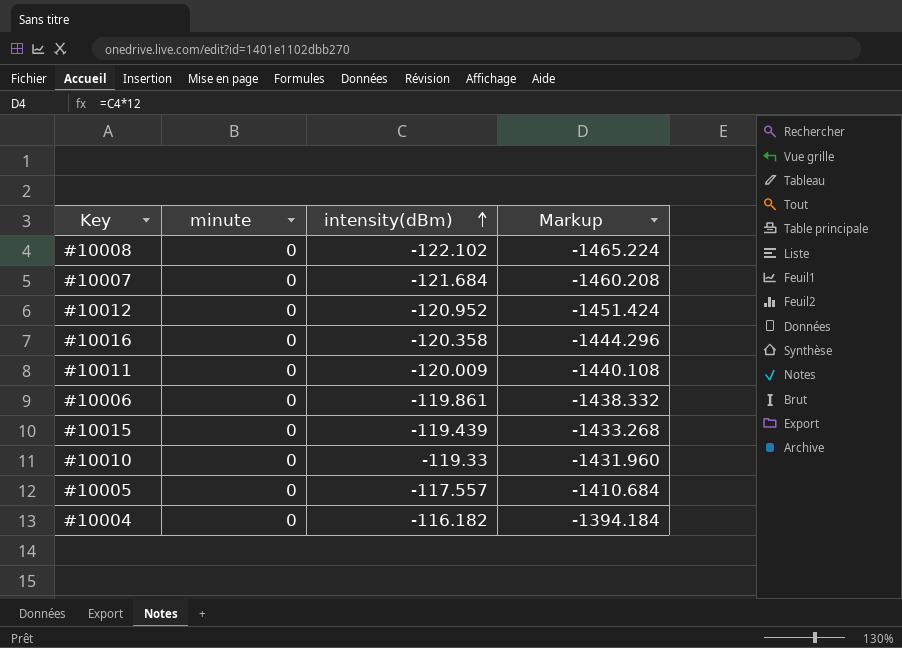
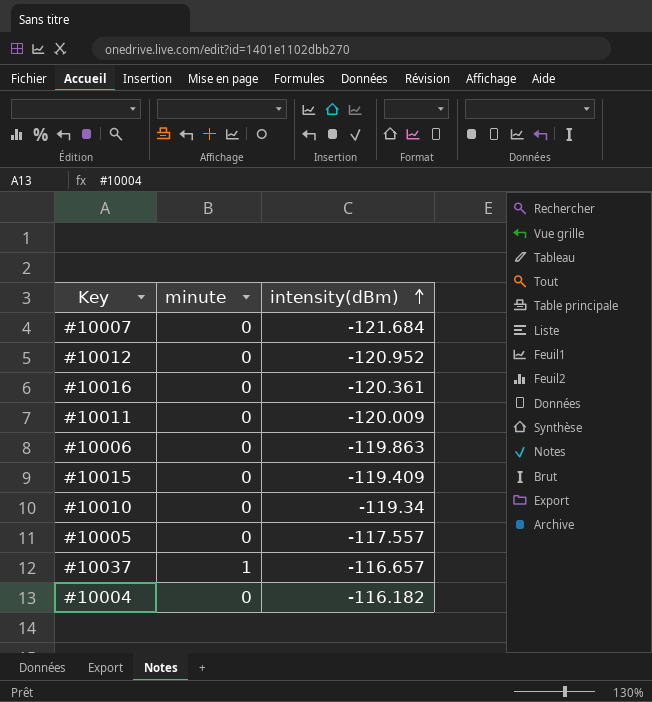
column Markup | formula: [intensity(dBm)] * 12 -> none
row #10008: 0 | -122.102 | -1465.224 -> none
#10016 | intensity(dBm): -120.358 -> -120.361
#10006 | intensity(dBm): -119.861 -> -119.863
#10015 | intensity(dBm): -119.439 -> -119.409
#10010 | intensity(dBm): -119.33 -> -119.34
row #10037: none -> 1 | -116.657

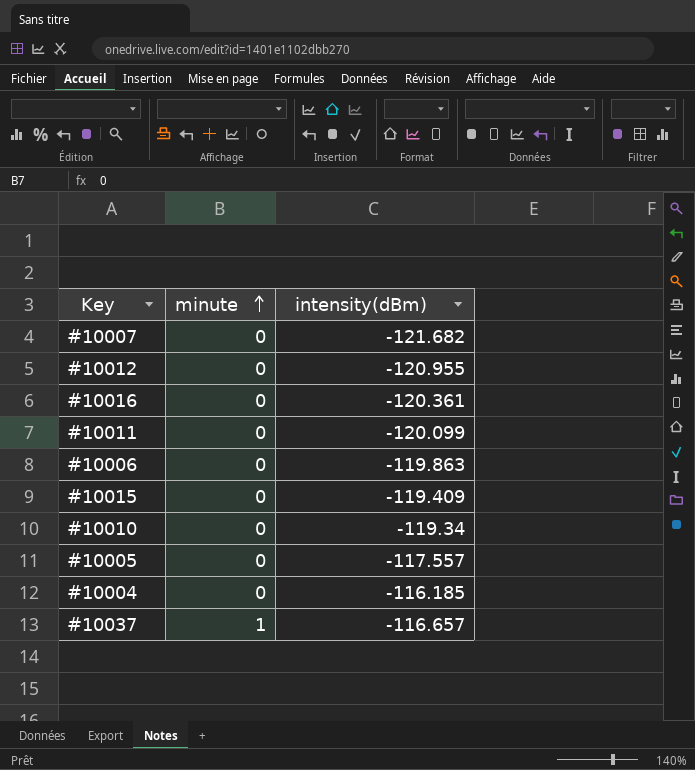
row order: intensity(dBm) ascending -> minute ascending
#10007 | intensity(dBm): -121.684 -> -121.682
#10012 | intensity(dBm): -120.952 -> -120.955
#10011 | intensity(dBm): -120.009 -> -120.099
#10004 | intensity(dBm): -116.182 -> -116.185

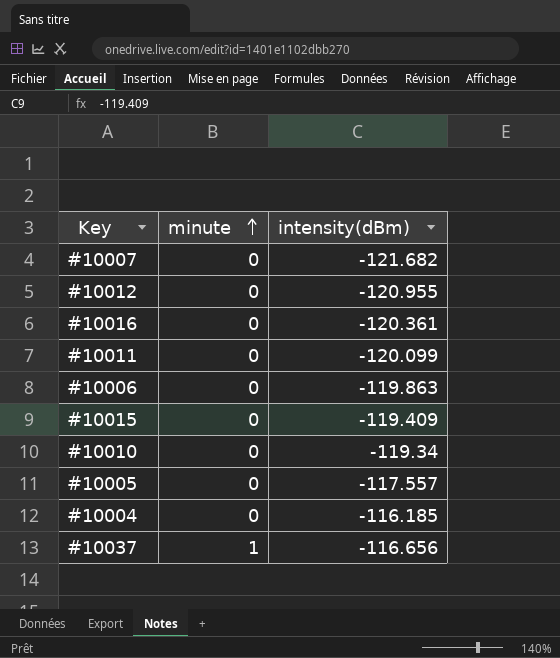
#10037 | intensity(dBm): -116.657 -> -116.656

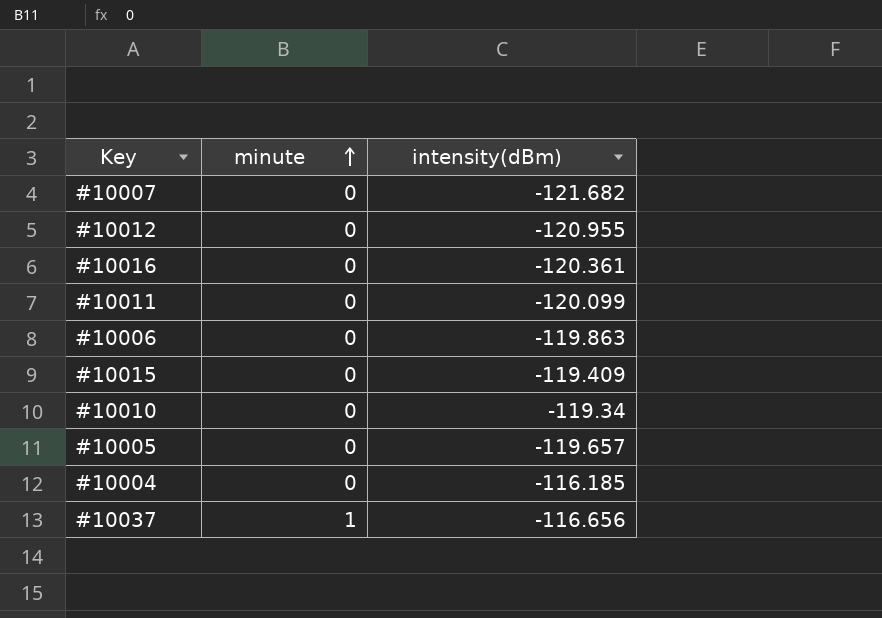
#10005 | intensity(dBm): -117.557 -> -119.657

